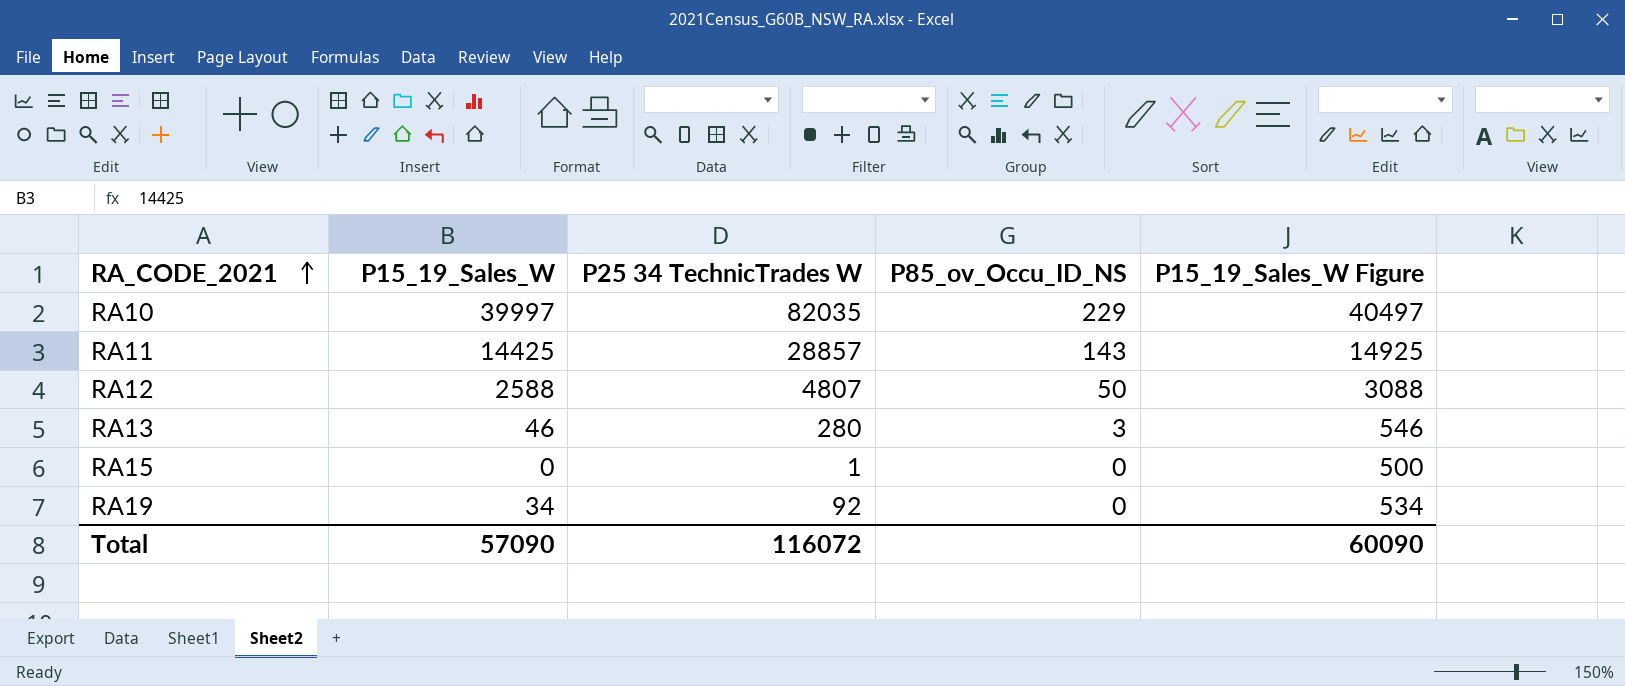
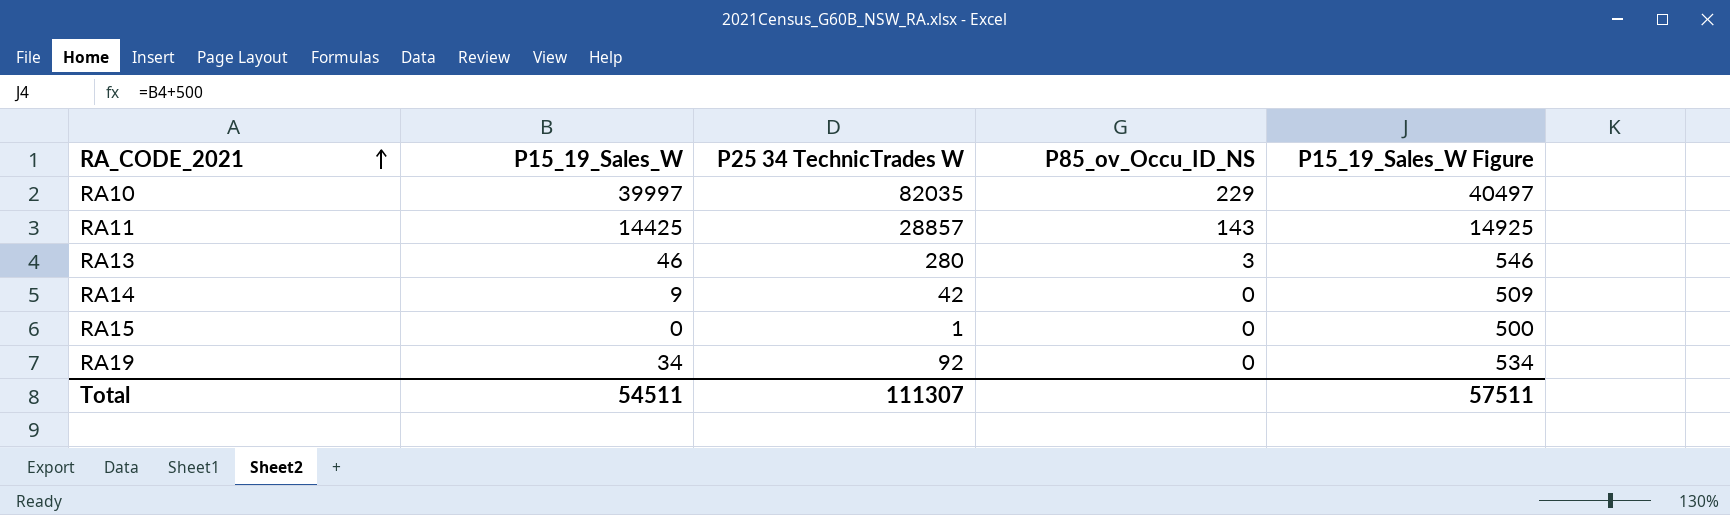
row RA12: 2588 | 4807 | 50 | 3088 -> none
row RA14: none -> 9 | 42 | 0 | 509
Total | P15_19_Sales_W: 57090 -> 54511
Total | P25 34 TechnicTrades W: 116072 -> 111307
Total | P15_19_Sales_W Figure: 60090 -> 57511

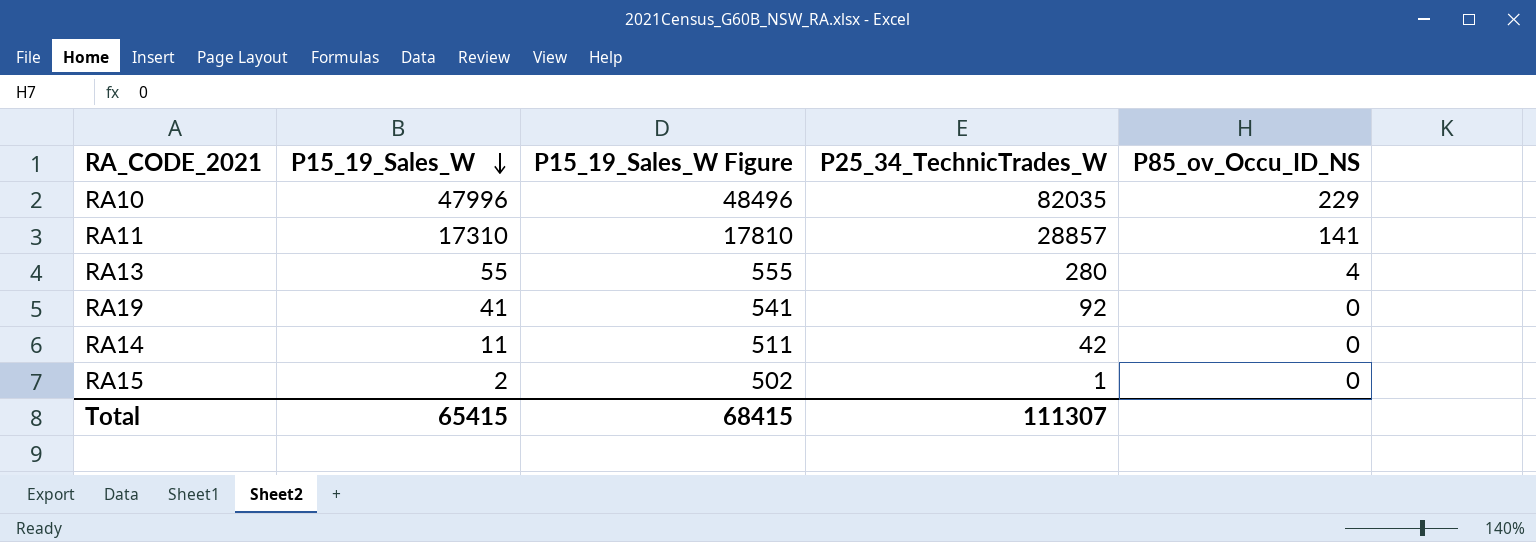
row order: RA_CODE_2021 ascending -> P15_19_Sales_W descending
column P15_19_Sales_W Figure | position: 5 -> 3
column name: P25 34 TechnicTrades W -> P25_34_TechnicTrades_W
RA10 | P15_19_Sales_W: 39997 -> 47996
RA10 | P15_19_Sales_W Figure: 40497 -> 48496
RA11 | P15_19_Sales_W: 14425 -> 17310
RA11 | P15_19_Sales_W Figure: 14925 -> 17810
RA11 | P85_ov_Occu_ID_NS: 143 -> 141
RA13 | P15_19_Sales_W: 46 -> 55
RA13 | P15_19_Sales_W Figure: 546 -> 555
RA13 | P85_ov_Occu_ID_NS: 3 -> 4
RA19 | P15_19_Sales_W: 34 -> 41
RA19 | P15_19_Sales_W Figure: 534 -> 541
RA14 | P15_19_Sales_W: 9 -> 11
RA14 | P15_19_Sales_W Figure: 509 -> 511
RA15 | P15_19_Sales_W: 0 -> 2
RA15 | P15_19_Sales_W Figure: 500 -> 502
Total | P15_19_Sales_W: 54511 -> 65415
Total | P15_19_Sales_W Figure: 57511 -> 68415

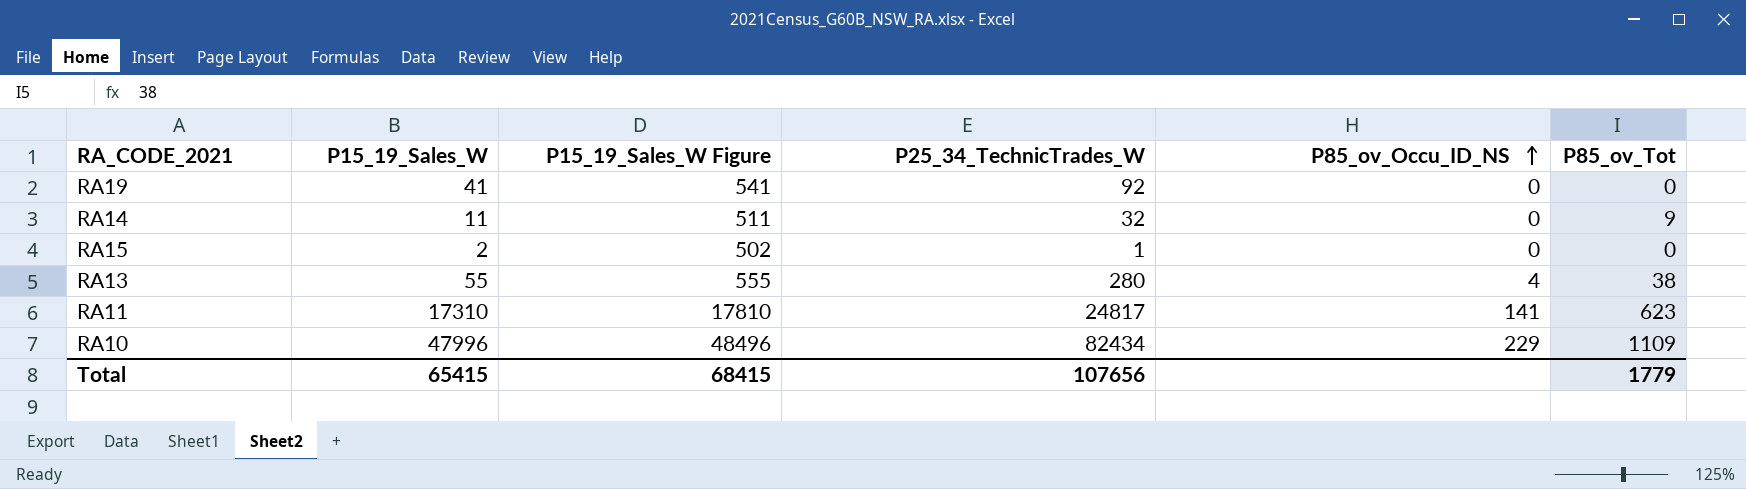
row order: P15_19_Sales_W descending -> P85_ov_Occu_ID_NS ascending
column P85_ov_Tot | position: none -> 6
RA14 | P25_34_TechnicTrades_W: 42 -> 32
RA11 | P25_34_TechnicTrades_W: 28857 -> 24817
RA10 | P25_34_TechnicTrades_W: 82035 -> 82434
Total | P25_34_TechnicTrades_W: 111307 -> 107656

